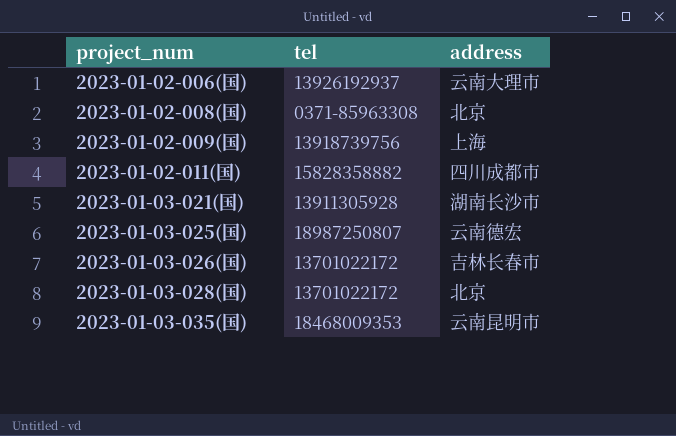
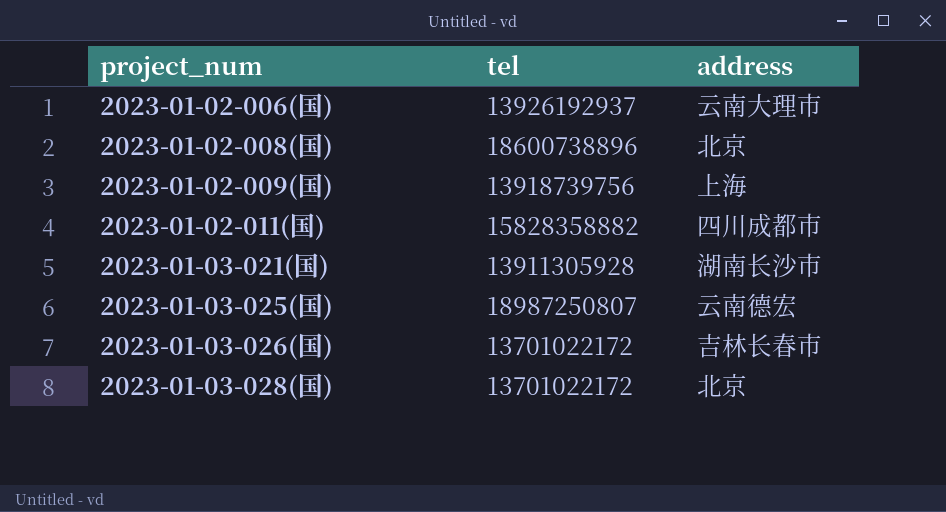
row 2023-01-03-035(国): 18468009353 | 云南昆明市 -> none
2023-01-02-008(国) | tel: 0371-85963308 -> 18600738896

